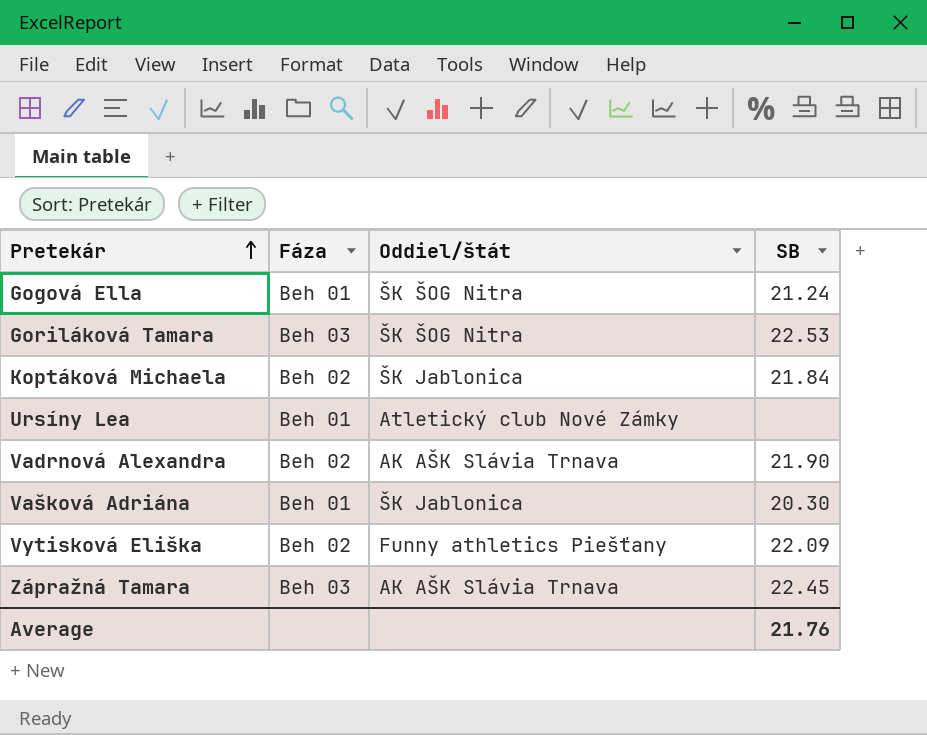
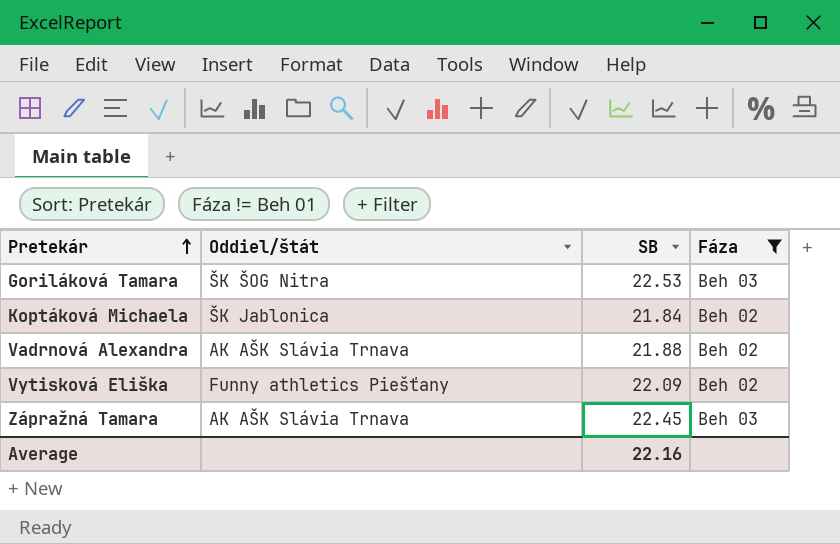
filter: none -> Fáza != Beh 01
column Fáza | position: 2 -> 4
Vadrnová Alexandra | SB: 21.90 -> 21.88
Average | SB: 21.76 -> 22.16

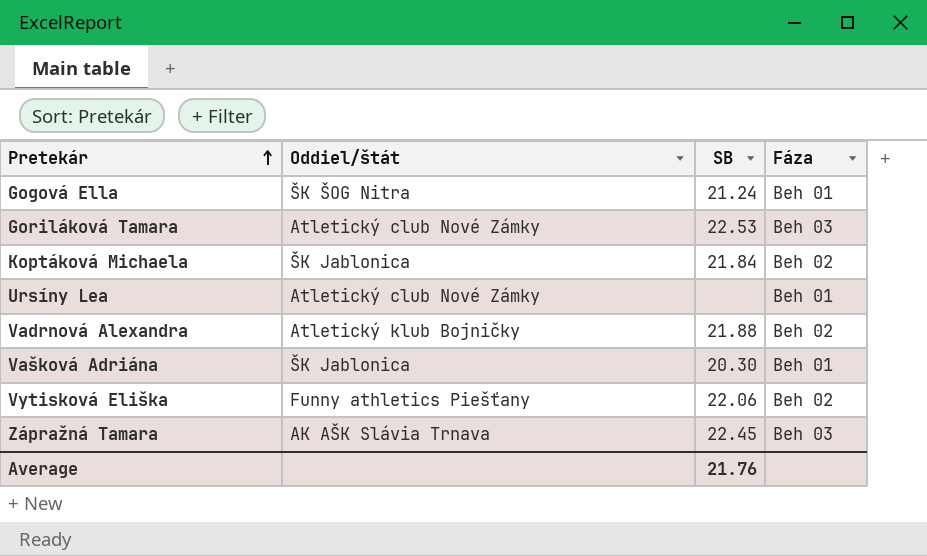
filter: Fáza != Beh 01 -> none
Goriláková Tamara | Oddiel/štát: ŠK ŠOG Nitra -> Atletický club Nové Zámky
Vadrnová Alexandra | Oddiel/štát: AK AŠK Slávia Trnava -> Atletický klub Bojničky
Vytisková Eliška | SB: 22.09 -> 22.06
Average | SB: 22.16 -> 21.76

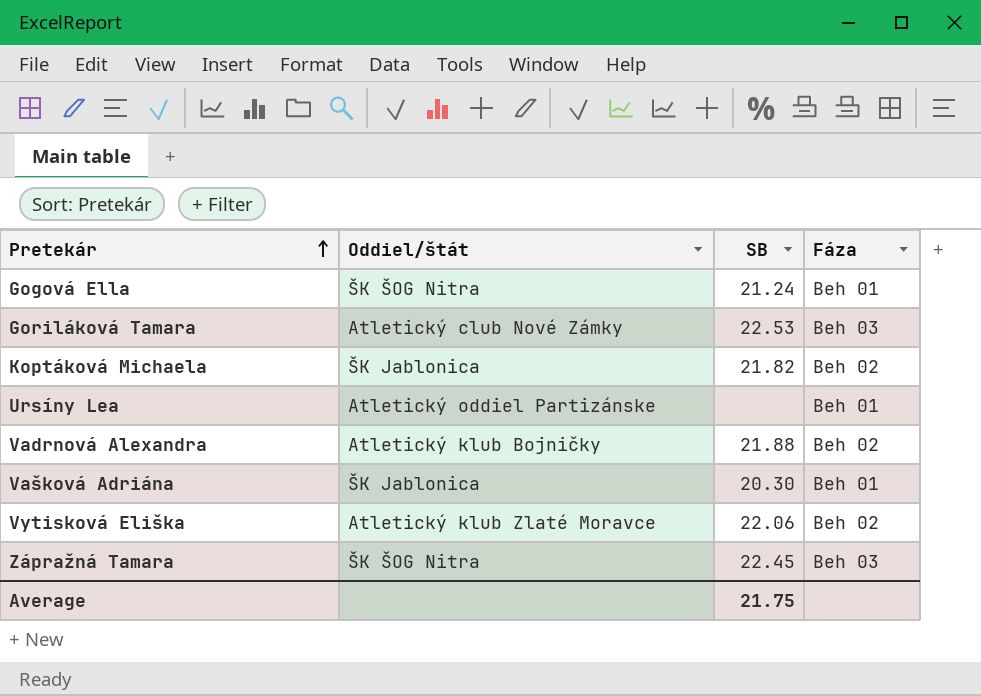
Koptáková Michaela | SB: 21.84 -> 21.82
Ursíny Lea | Oddiel/štát: Atletický club Nové Zámky -> Atletický oddiel Partizánske
Vytisková Eliška | Oddiel/štát: Funny athletics Piešťany -> Atletický klub Zlaté Moravce
Zápražná Tamara | Oddiel/štát: AK AŠK Slávia Trnava -> ŠK ŠOG Nitra
Average | SB: 21.76 -> 21.75

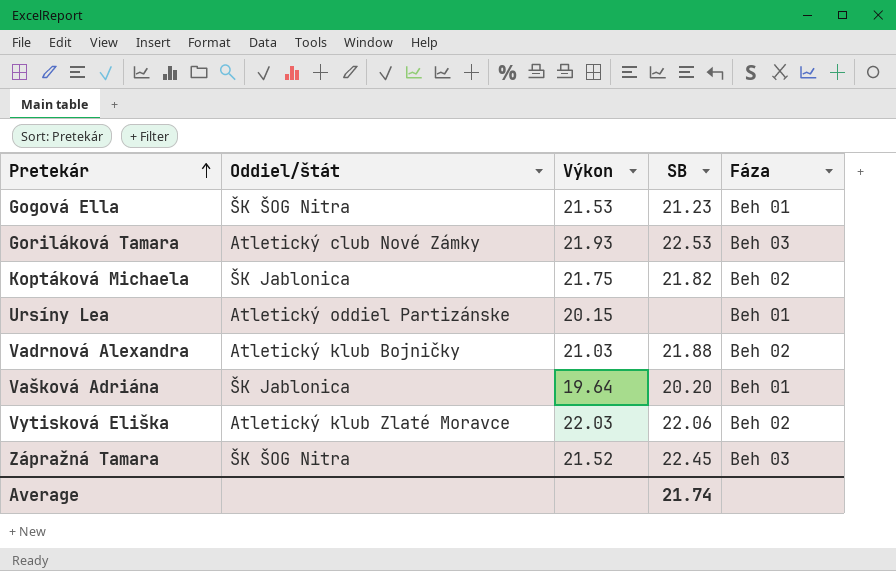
column Výkon | position: none -> 3
Gogová Ella | SB: 21.24 -> 21.23
Vašková Adriána | SB: 20.30 -> 20.20
Average | SB: 21.75 -> 21.74

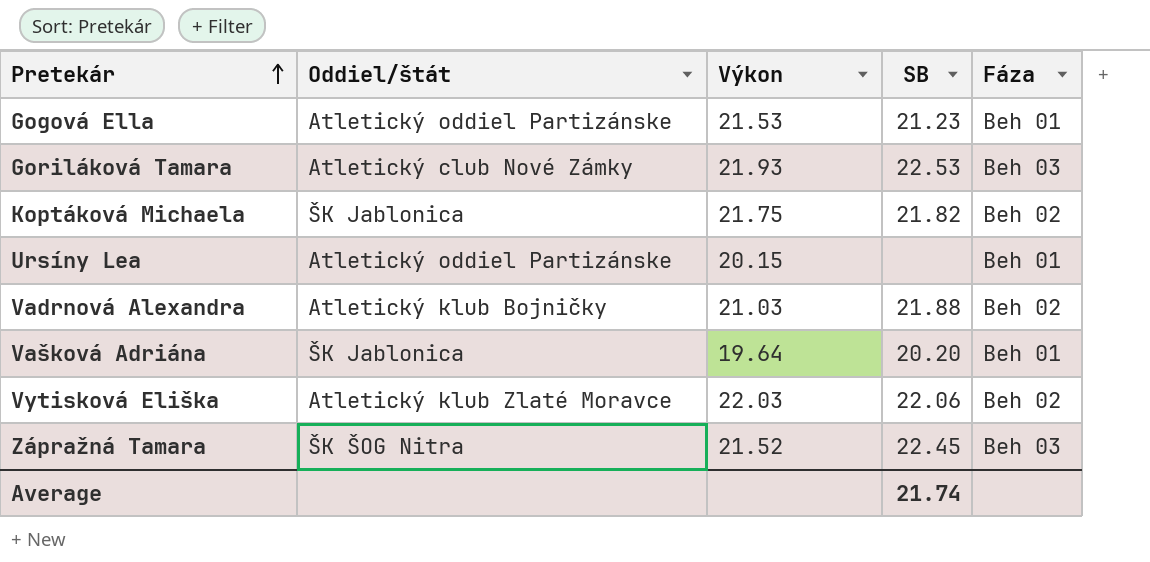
Gogová Ella | Oddiel/štát: ŠK ŠOG Nitra -> Atletický oddiel Partizánske

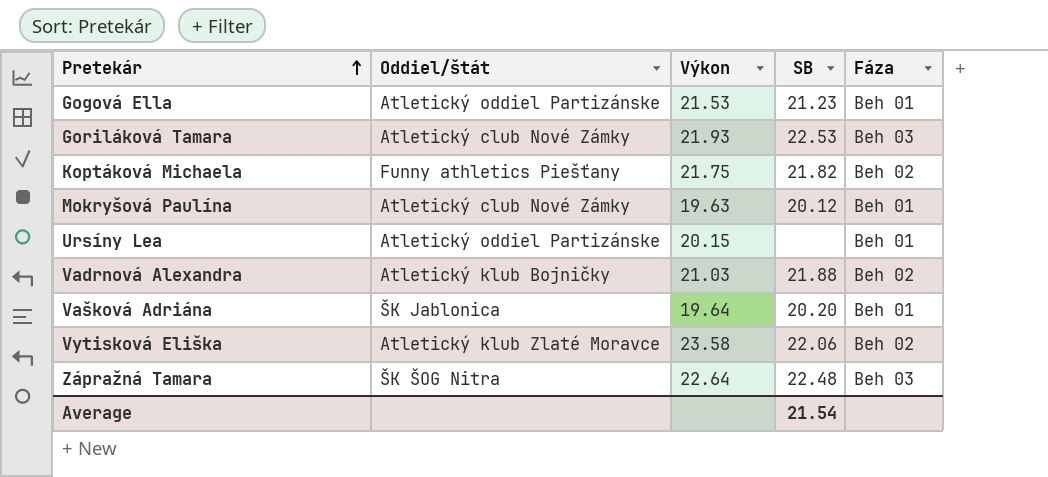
Koptáková Michaela | Oddiel/štát: ŠK Jablonica -> Funny athletics Piešťany
row Mokryšová Paulína: none -> Atletický club Nové Zámky | 19.63 | 20.12 | Beh 01
Vytisková Eliška | Výkon: 22.03 -> 23.58
Zápražná Tamara | Výkon: 21.52 -> 22.64
Zápražná Tamara | SB: 22.45 -> 22.48
Average | SB: 21.74 -> 21.54

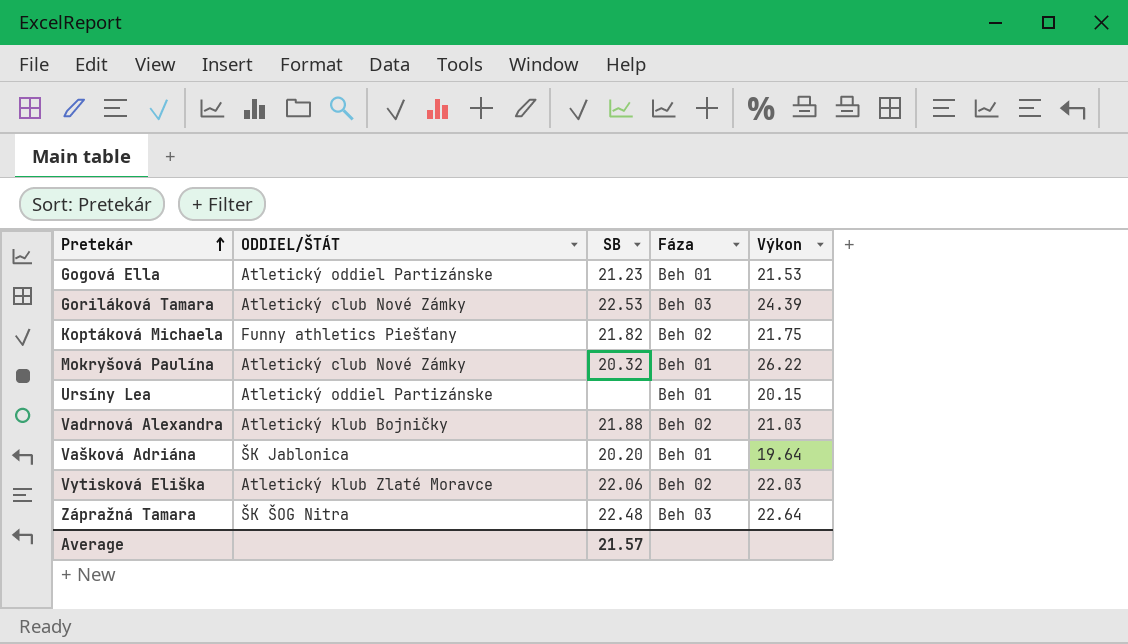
column name: Oddiel/štát -> ODDIEL/ŠTÁT
column Výkon | position: 3 -> 5
Goriláková Tamara | Výkon: 21.93 -> 24.39
Mokryšová Paulína | SB: 20.12 -> 20.32
Mokryšová Paulína | Výkon: 19.63 -> 26.22
Vytisková Eliška | Výkon: 23.58 -> 22.03
Average | SB: 21.54 -> 21.57

